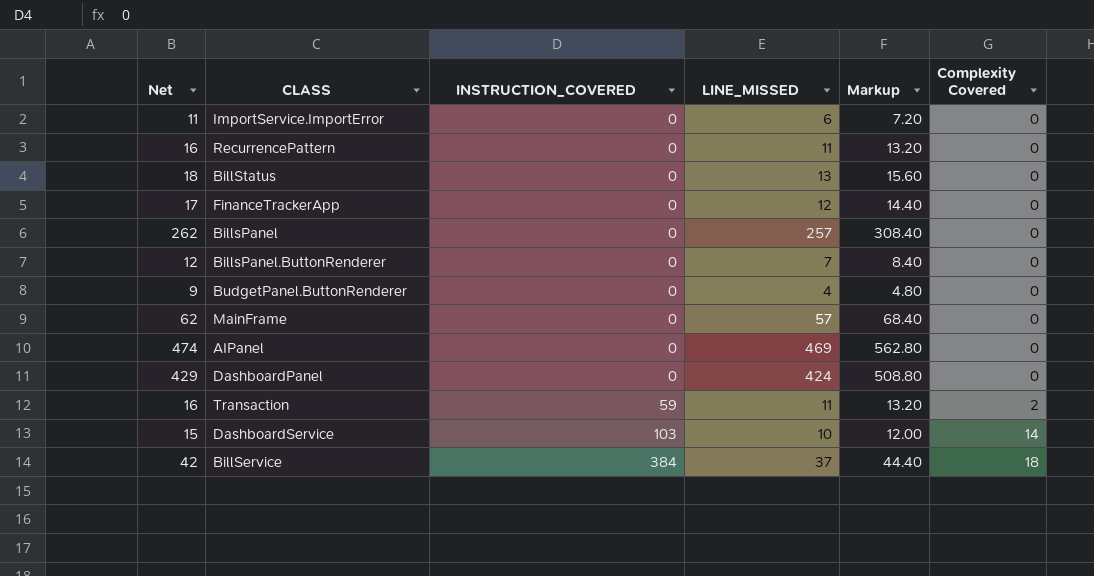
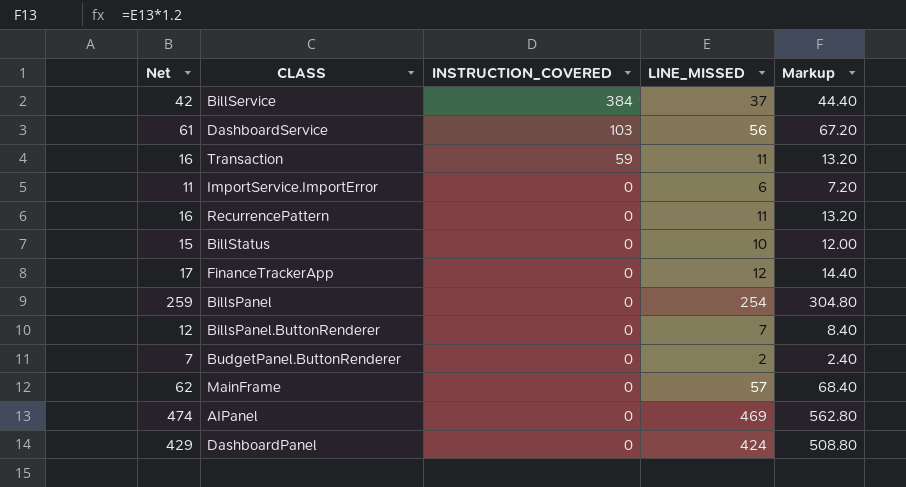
row order: INSTRUCTION_COVERED ascending -> INSTRUCTION_COVERED descending
column Complexity Covered | position: 6 -> none
DashboardService | Net: 15 -> 61
DashboardService | LINE_MISSED: 10 -> 56
DashboardService | Markup: 12.00 -> 67.20
BillStatus | Net: 18 -> 15
BillStatus | LINE_MISSED: 13 -> 10
BillStatus | Markup: 15.60 -> 12.00
BillsPanel | Net: 262 -> 259
BillsPanel | LINE_MISSED: 257 -> 254
BillsPanel | Markup: 308.40 -> 304.80
BudgetPanel.ButtonRenderer | Net: 9 -> 7
BudgetPanel.ButtonRenderer | LINE_MISSED: 4 -> 2
BudgetPanel.ButtonRenderer | Markup: 4.80 -> 2.40

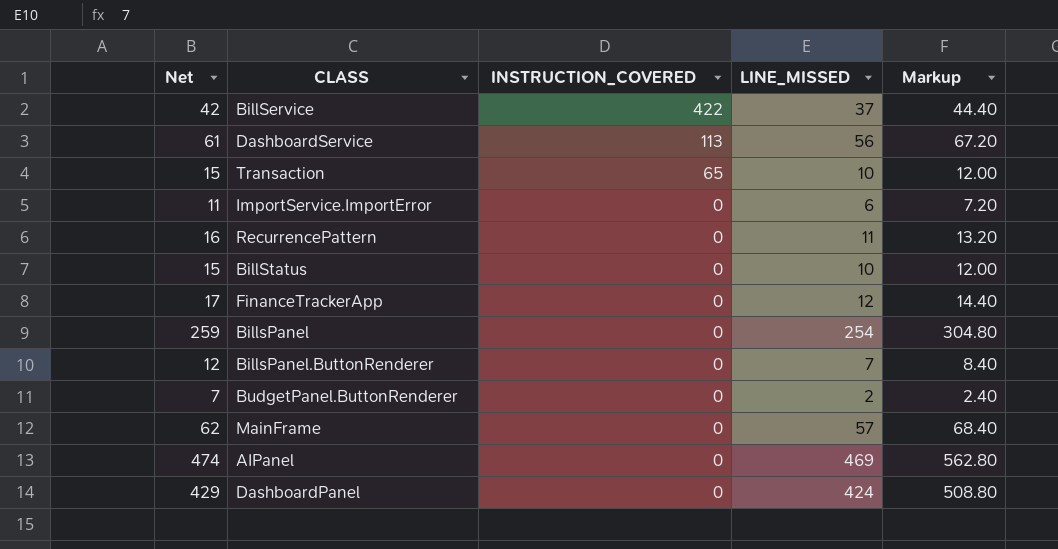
BillService | INSTRUCTION_COVERED: 384 -> 422
DashboardService | INSTRUCTION_COVERED: 103 -> 113
Transaction | Net: 16 -> 15
Transaction | INSTRUCTION_COVERED: 59 -> 65
Transaction | LINE_MISSED: 11 -> 10
Transaction | Markup: 13.20 -> 12.00

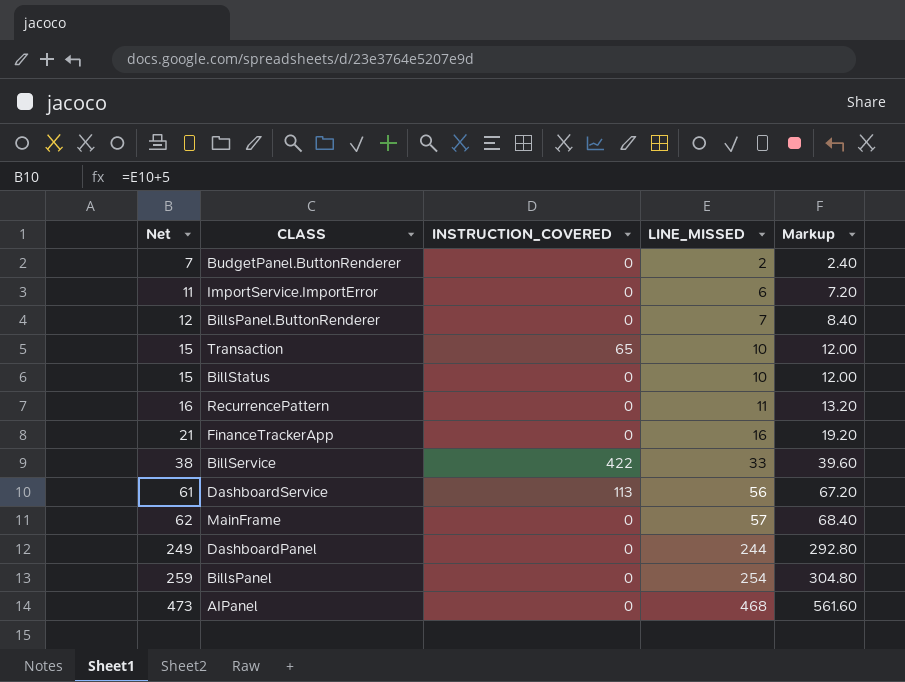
row order: INSTRUCTION_COVERED descending -> Net ascending
FinanceTrackerApp | Net: 17 -> 21
FinanceTrackerApp | LINE_MISSED: 12 -> 16
FinanceTrackerApp | Markup: 14.40 -> 19.20
BillService | Net: 42 -> 38
BillService | LINE_MISSED: 37 -> 33
BillService | Markup: 44.40 -> 39.60
DashboardPanel | Net: 429 -> 249
DashboardPanel | LINE_MISSED: 424 -> 244
DashboardPanel | Markup: 508.80 -> 292.80
AIPanel | Net: 474 -> 473
AIPanel | LINE_MISSED: 469 -> 468
AIPanel | Markup: 562.80 -> 561.60

